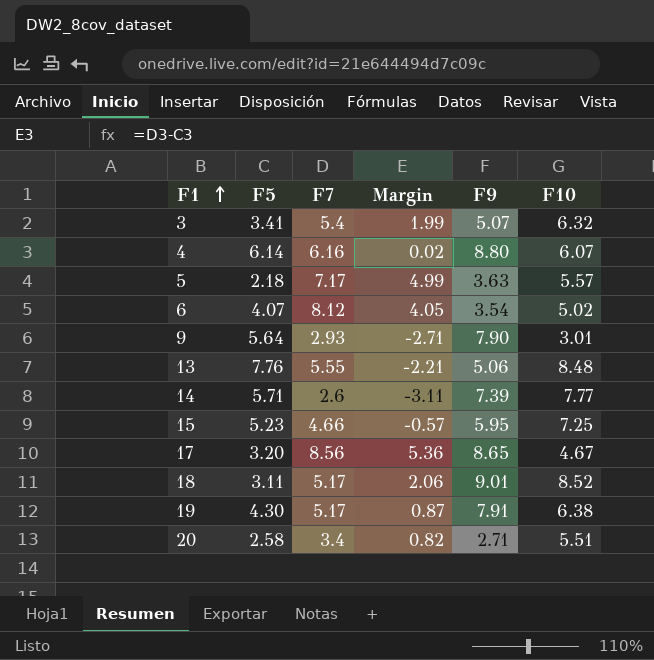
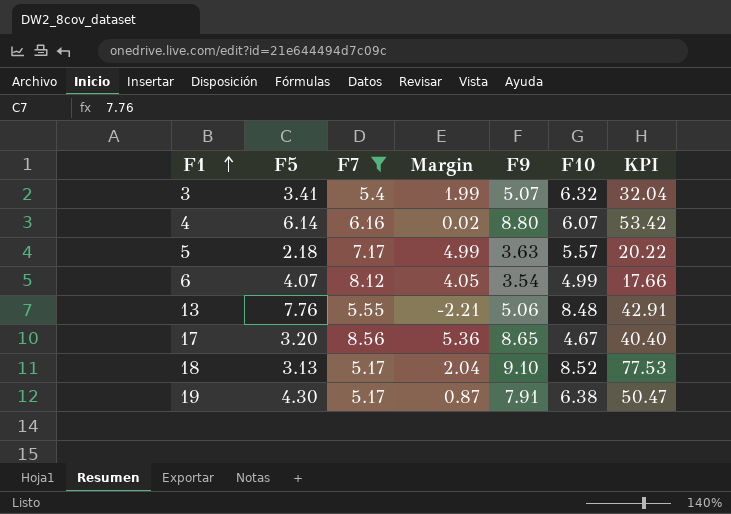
filter: none -> F7 >= 5.17
column KPI | formula: none -> [F9] * [F10]
6 | F10: 5.02 -> 4.99
18 | F5: 3.11 -> 3.13
18 | Margin: 2.06 -> 2.04
18 | F9: 9.01 -> 9.10

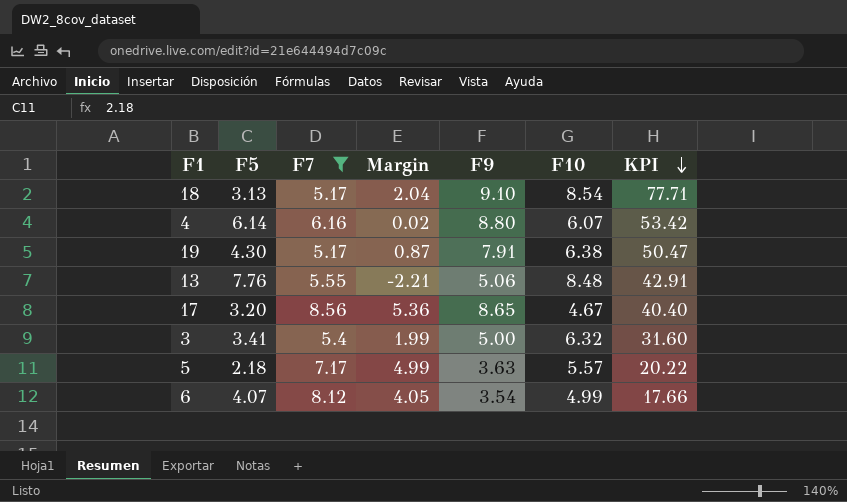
row order: F1 ascending -> KPI descending
18 | F10: 8.52 -> 8.54
18 | KPI: 77.53 -> 77.71
3 | F9: 5.07 -> 5.00
3 | KPI: 32.04 -> 31.60

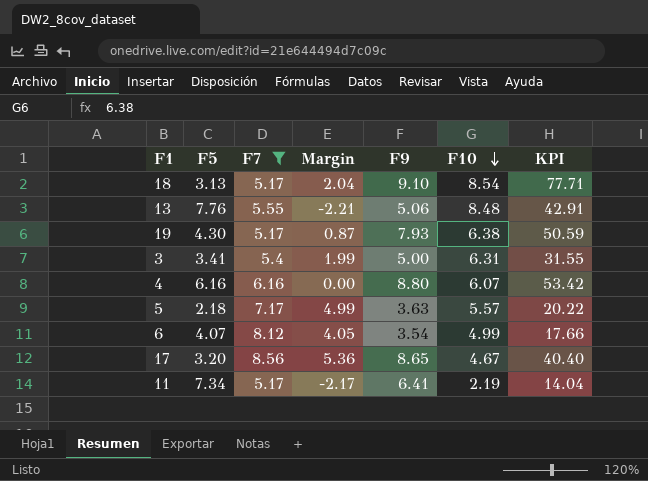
row order: KPI descending -> F10 descending
19 | F9: 7.91 -> 7.93
19 | KPI: 50.47 -> 50.59
3 | F10: 6.32 -> 6.31
3 | KPI: 31.60 -> 31.55
4 | F5: 6.14 -> 6.16
4 | Margin: 0.02 -> 0.00
row 11: none -> 7.34 | 5.17 | -2.17 | 6.41 | 2.19 | 14.04

